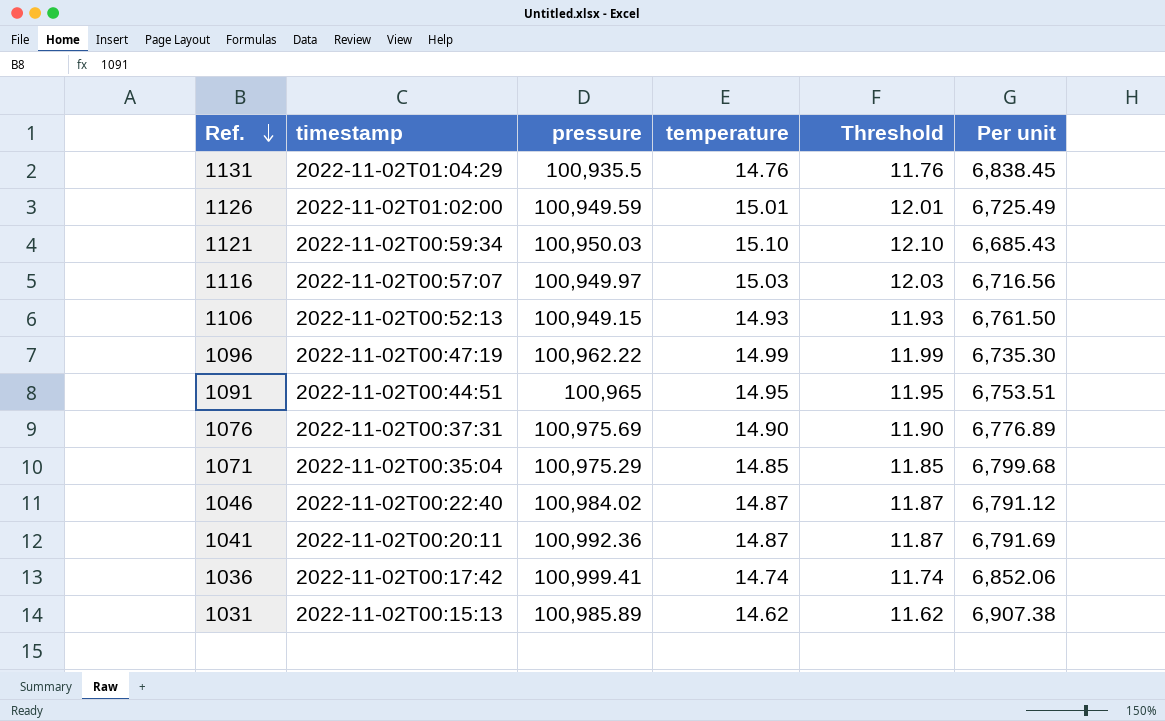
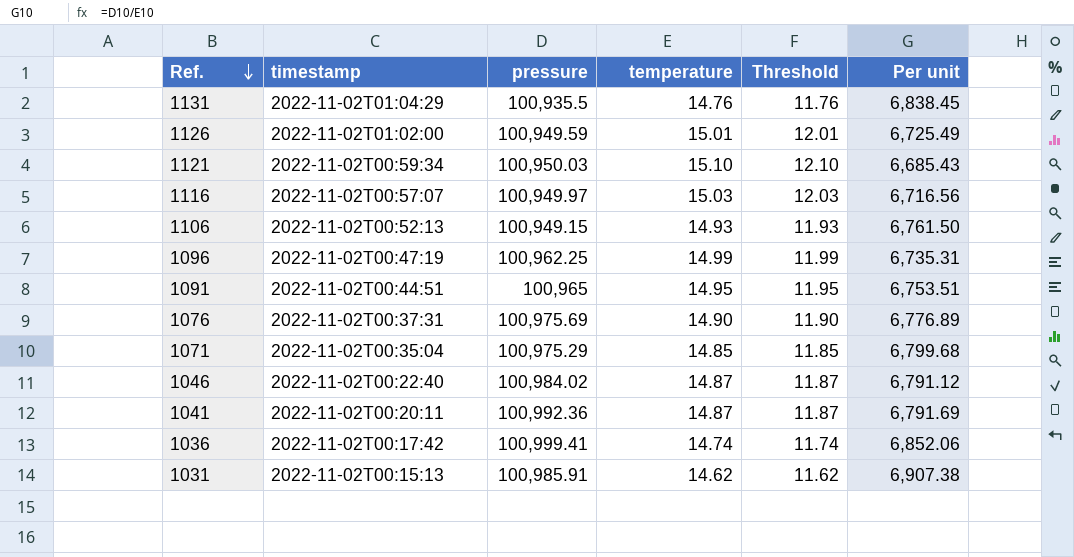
1096 | pressure: 100,962.22 -> 100,962.25
1096 | Per unit: 6,735.30 -> 6,735.31
1031 | pressure: 100,985.89 -> 100,985.91

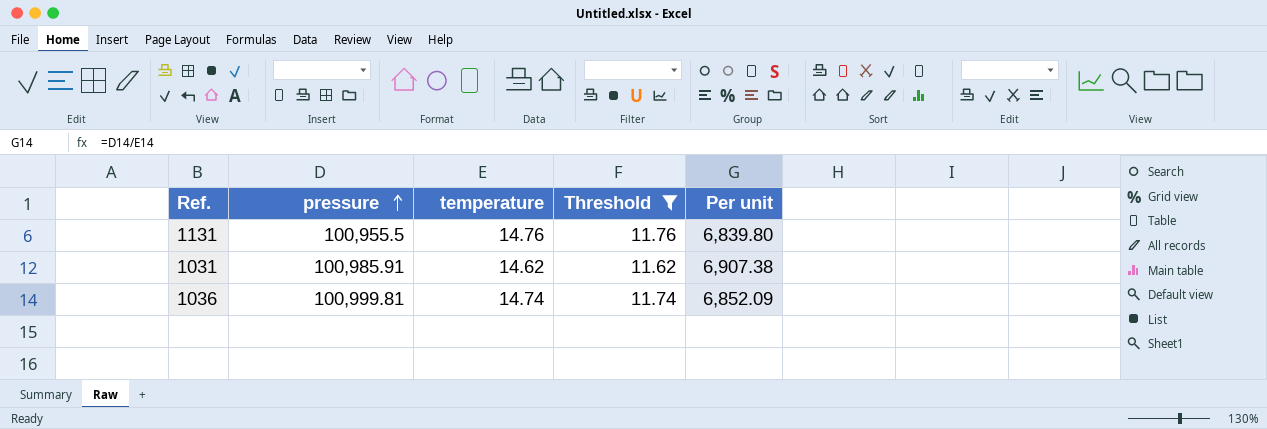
filter: none -> Threshold <= 11.76
row order: Ref. descending -> pressure ascending
column timestamp | position: 2 -> none
1131 | pressure: 100,935.5 -> 100,955.5
1131 | Per unit: 6,838.45 -> 6,839.80
1036 | pressure: 100,999.41 -> 100,999.81
1036 | Per unit: 6,852.06 -> 6,852.09

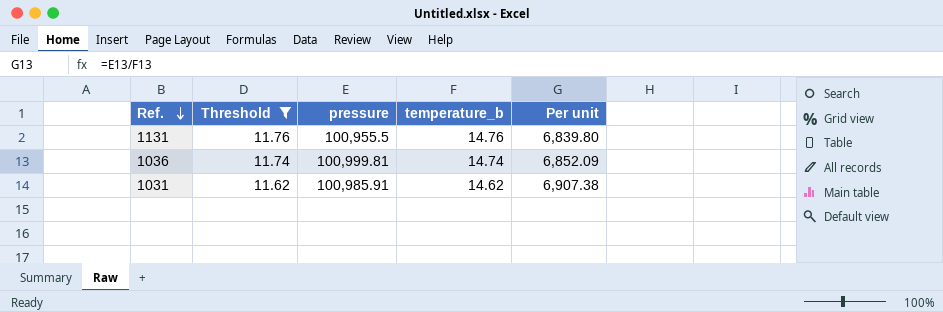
row order: pressure ascending -> Ref. descending
column Threshold | position: 4 -> 2
column name: temperature -> temperature_b

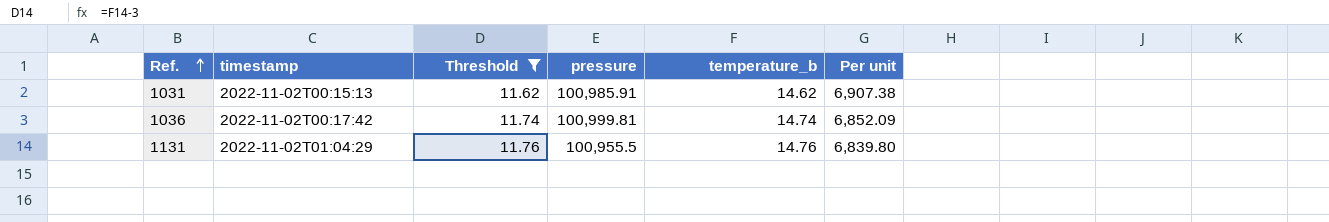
row order: Ref. descending -> Ref. ascending
column timestamp | position: none -> 2

